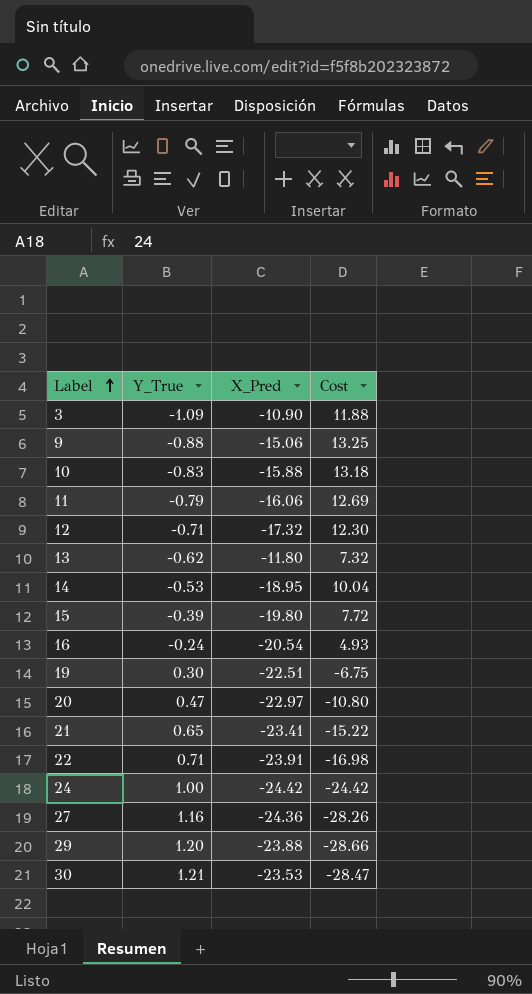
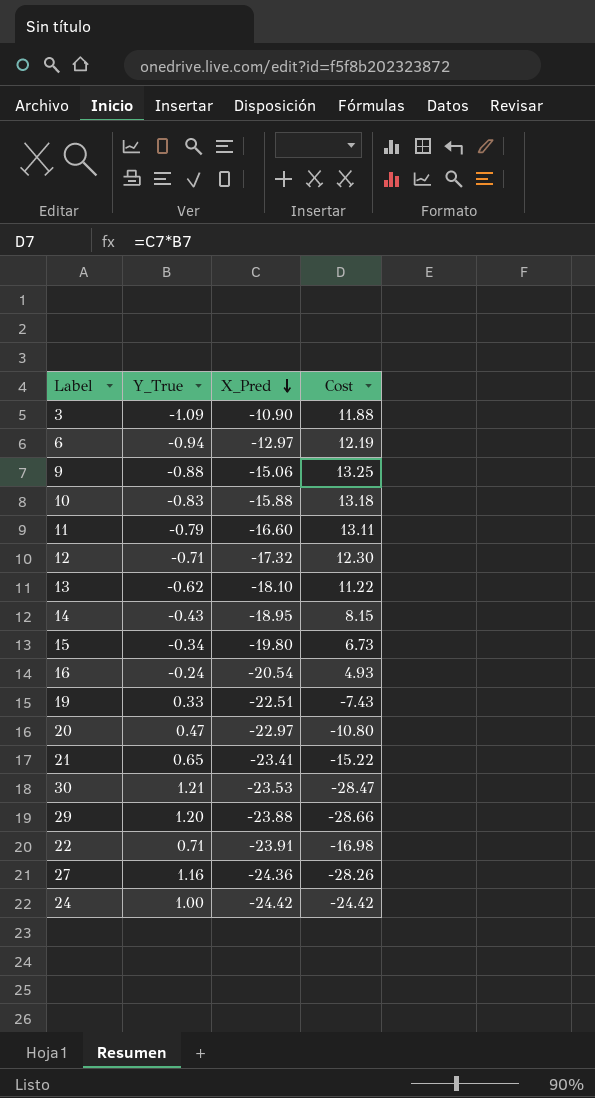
row order: Label ascending -> X_Pred descending
row 6: none -> -0.94 | -12.97 | 12.19
11 | X_Pred: -16.06 -> -16.60
11 | Cost: 12.69 -> 13.11
13 | X_Pred: -11.80 -> -18.10
13 | Cost: 7.32 -> 11.22
14 | Y_True: -0.53 -> -0.43
14 | Cost: 10.04 -> 8.15
15 | Y_True: -0.39 -> -0.34
15 | Cost: 7.72 -> 6.73
19 | Y_True: 0.30 -> 0.33
19 | Cost: -6.75 -> -7.43

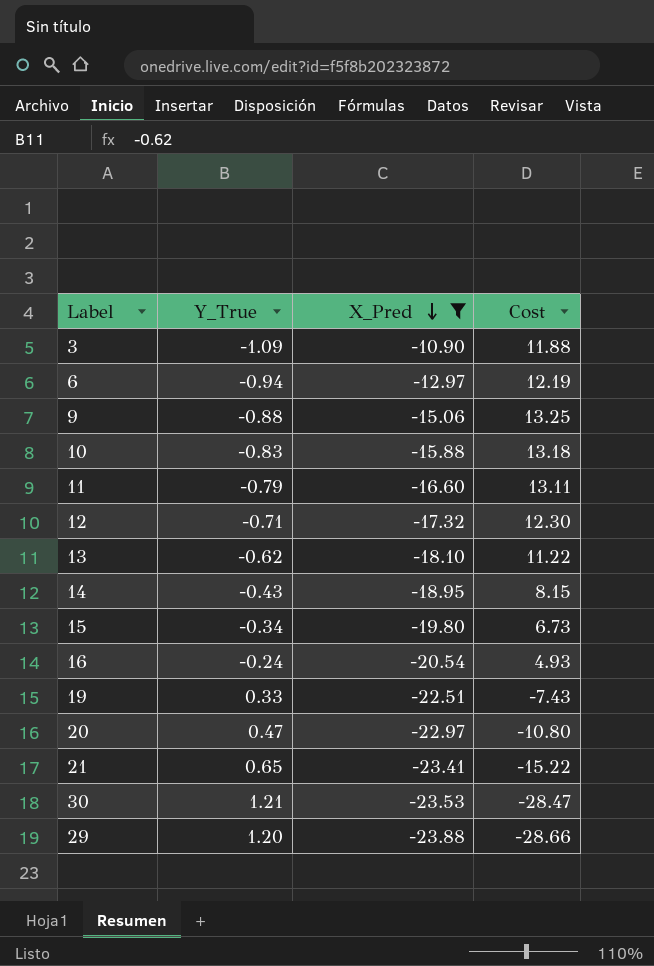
filter: none -> X_Pred >= -23.88

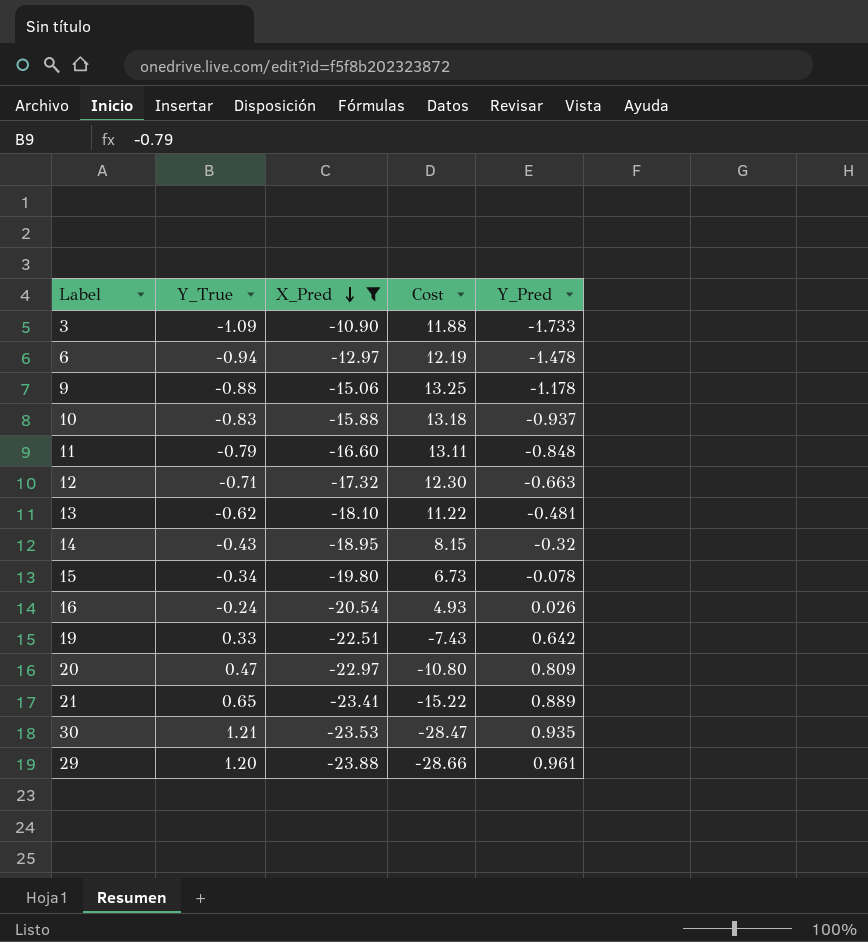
column Y_Pred | position: none -> 5

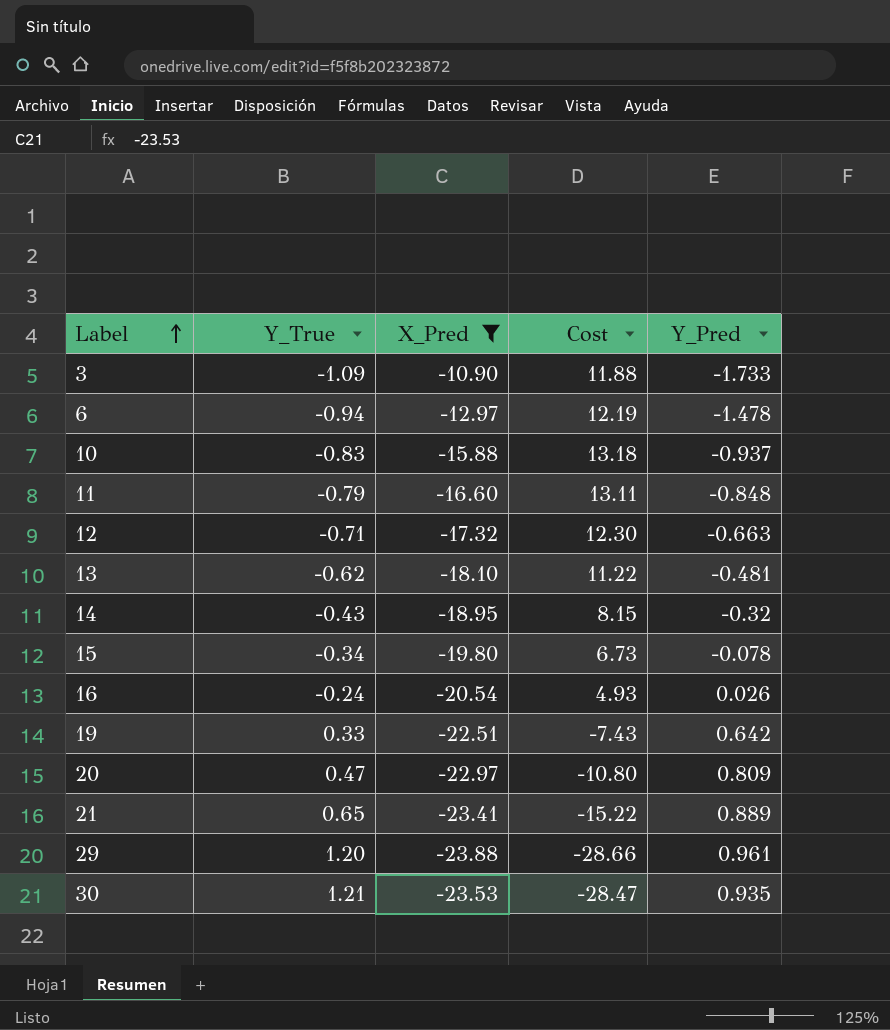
row order: X_Pred descending -> Label ascending
row 9: -0.88 | -15.06 | 13.25 | -1.178 -> none

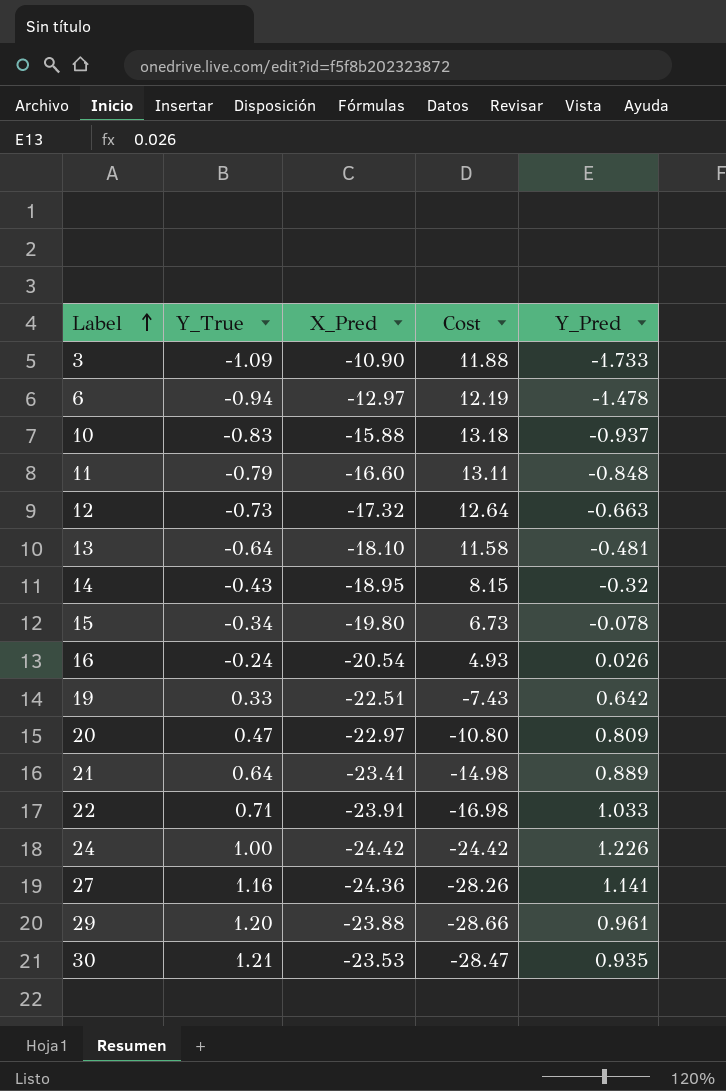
filter: X_Pred >= -23.88 -> none
12 | Y_True: -0.71 -> -0.73
12 | Cost: 12.30 -> 12.64
13 | Y_True: -0.62 -> -0.64
13 | Cost: 11.22 -> 11.58
21 | Y_True: 0.65 -> 0.64
21 | Cost: -15.22 -> -14.98

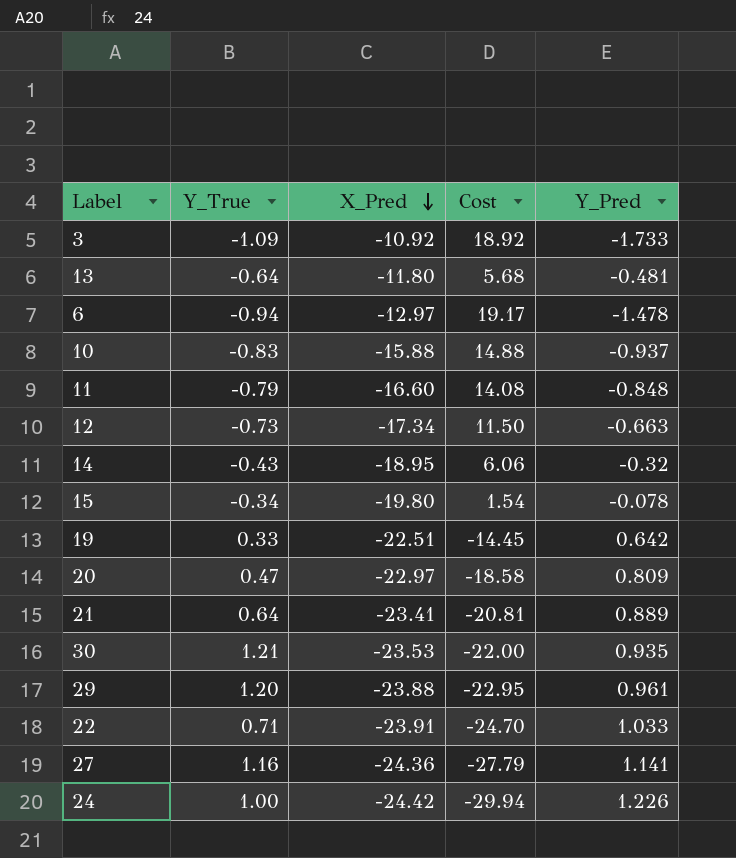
row order: Label ascending -> X_Pred descending
column Cost | formula: [Y_True] * [X_Pred] -> [X_Pred] * [Y_Pred]
row 16: -0.24 | -20.54 | 4.93 | 0.026 -> none
3 | X_Pred: -10.90 -> -10.92
13 | X_Pred: -18.10 -> -11.80
12 | X_Pred: -17.32 -> -17.34

